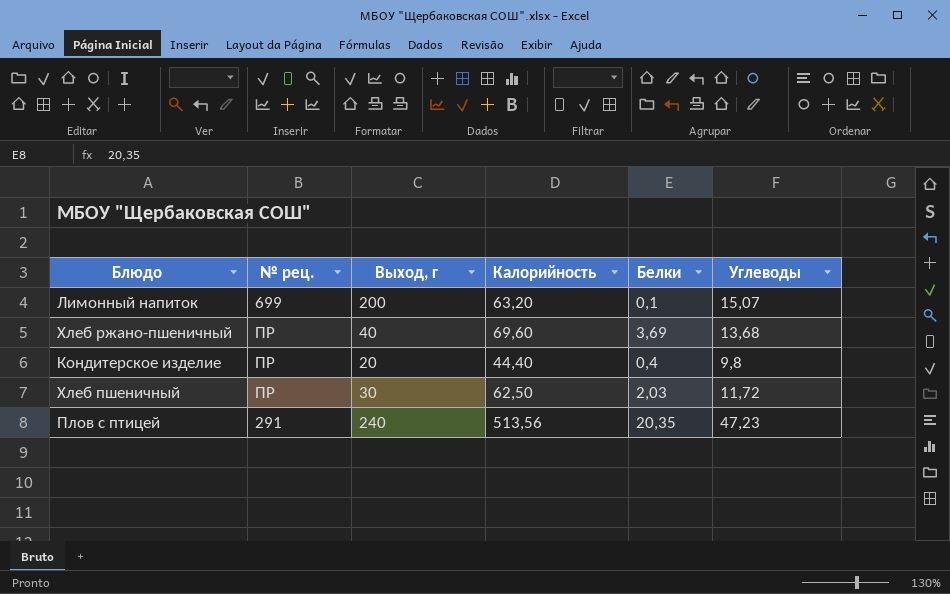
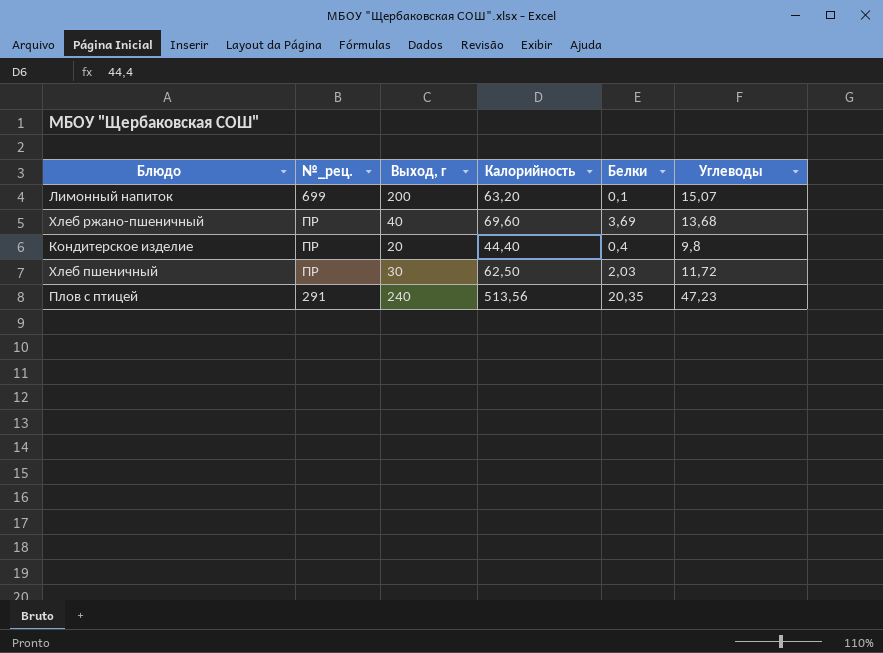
column name: № рец. -> №_рец.

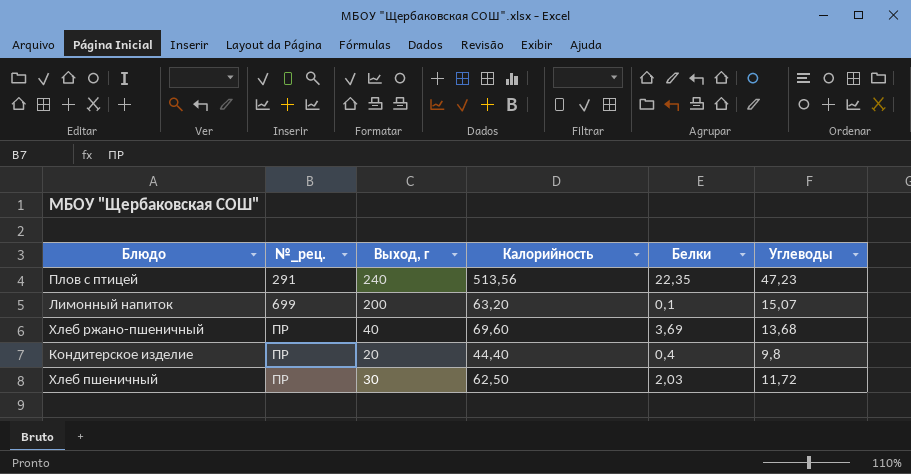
row order: none -> №_рец. ascending
Плов с птицей | Белки: 20,35 -> 22,35

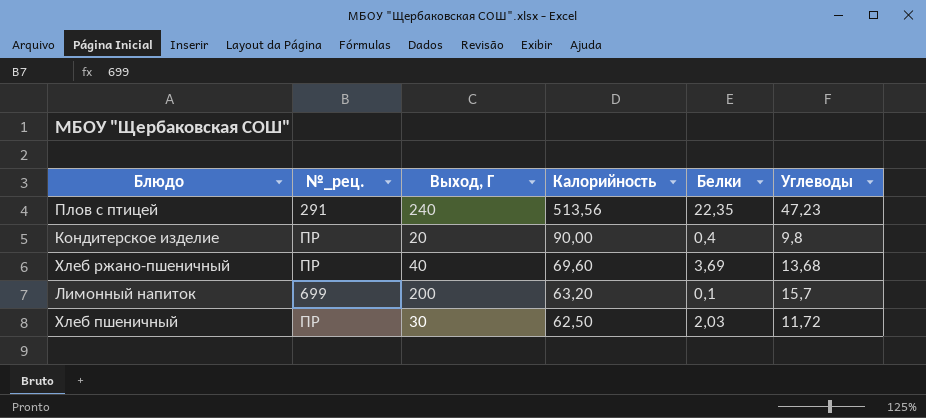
row order: №_рец. ascending -> Калорийность descending
column name: Выход, г -> Выход, Г
Кондитерское изделие | Калорийность: 44,40 -> 90,00
Лимонный напиток | Углеводы: 15,07 -> 15,7

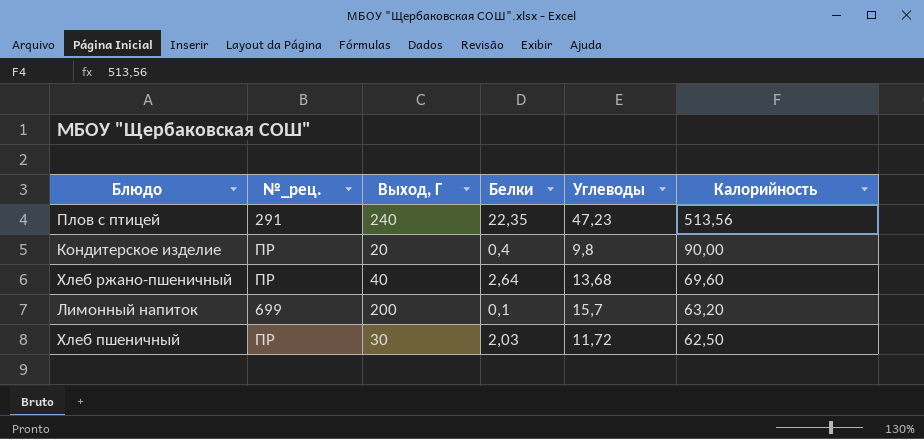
column Калорийность | position: 4 -> 6
Хлеб ржано-пшеничный | Белки: 3,69 -> 2,64

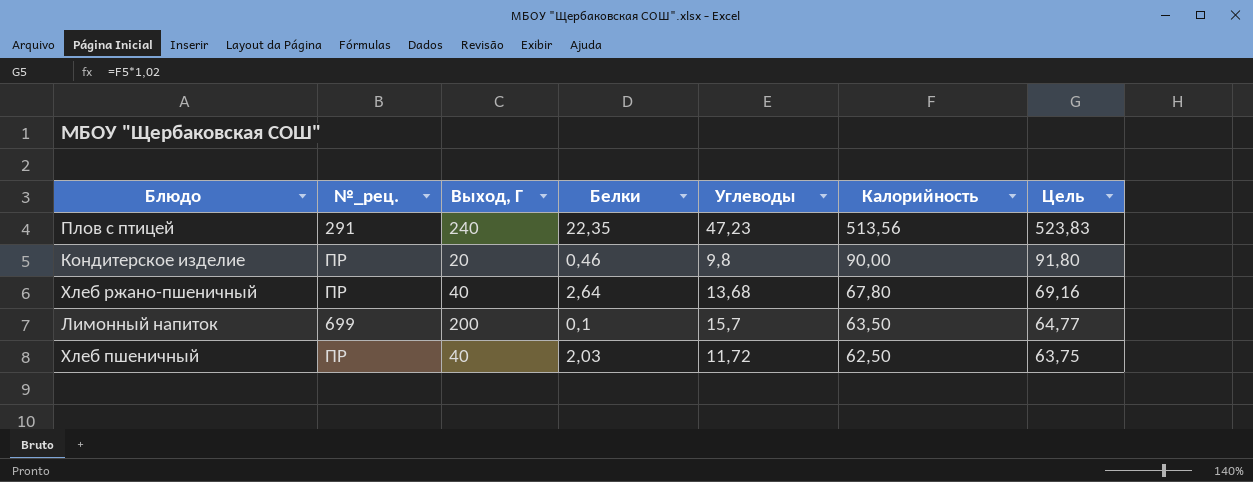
column Цель | formula: none -> [Калорийность] * 1,02
Кондитерское изделие | Белки: 0,4 -> 0,46
Хлеб ржано-пшеничный | Калорийность: 69,60 -> 67,80
Лимонный напиток | Калорийность: 63,20 -> 63,50
Хлеб пшеничный | Выход, Г: 30 -> 40

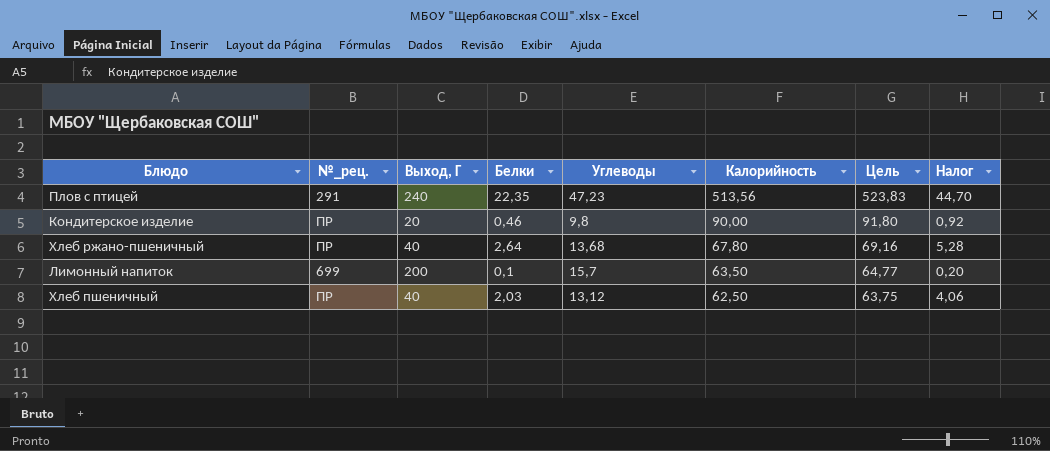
column Налог | formula: none -> [Белки] * 2
Хлеб пшеничный | Углеводы: 11,72 -> 13,12

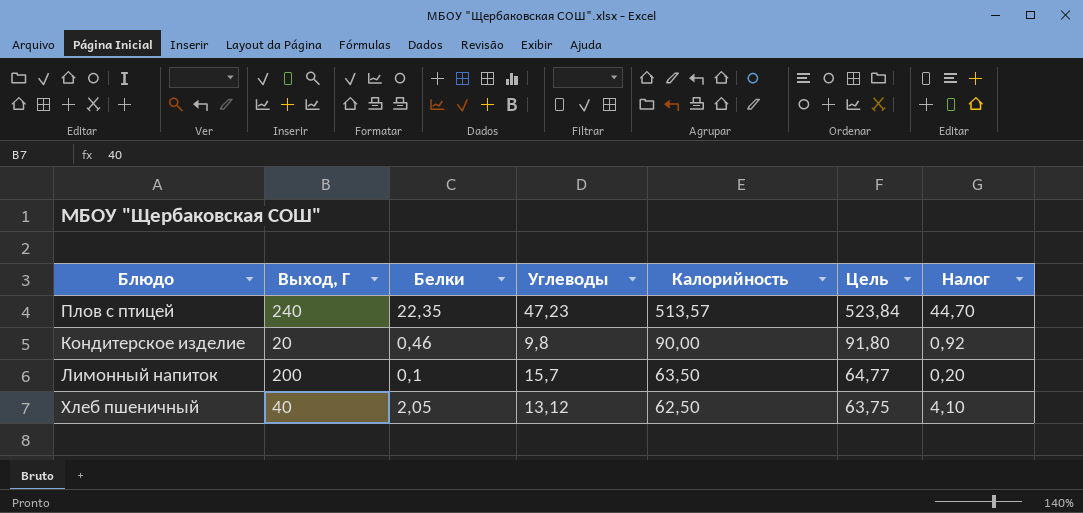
column №_рец. | position: 2 -> none
row Хлеб ржано-пшеничный: ПР | 40 | 2,64 | 13,68 | 67,80 | 69,16 | 5,28 -> none
Плов с птицей | Калорийность: 513,56 -> 513,57
Плов с птицей | Цель: 523,83 -> 523,84
Хлеб пшеничный | Белки: 2,03 -> 2,05
Хлеб пшеничный | Налог: 4,06 -> 4,10

